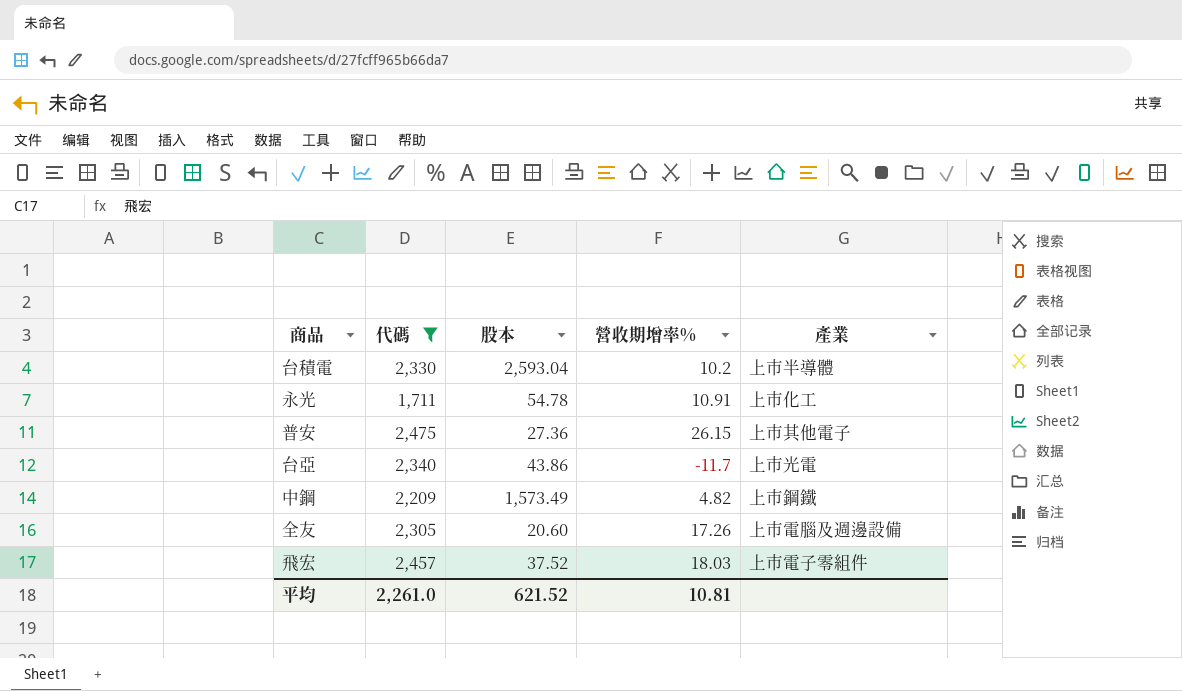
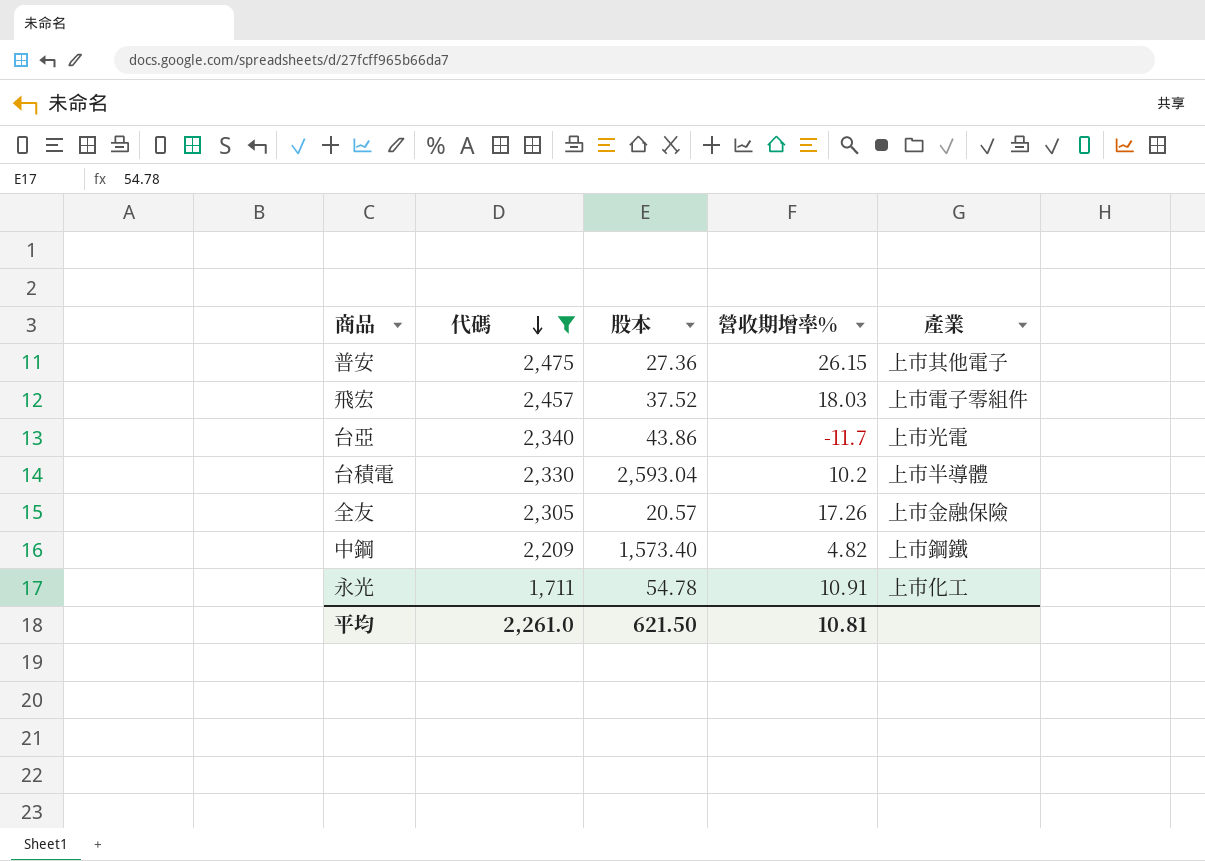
row order: none -> 代碼 descending
全友 | 股本: 20.60 -> 20.57
全友 | 產業: 上市電腦及週邊設備 -> 上市金融保險
中鋼 | 股本: 1,573.49 -> 1,573.40
平均 | 股本: 621.52 -> 621.50

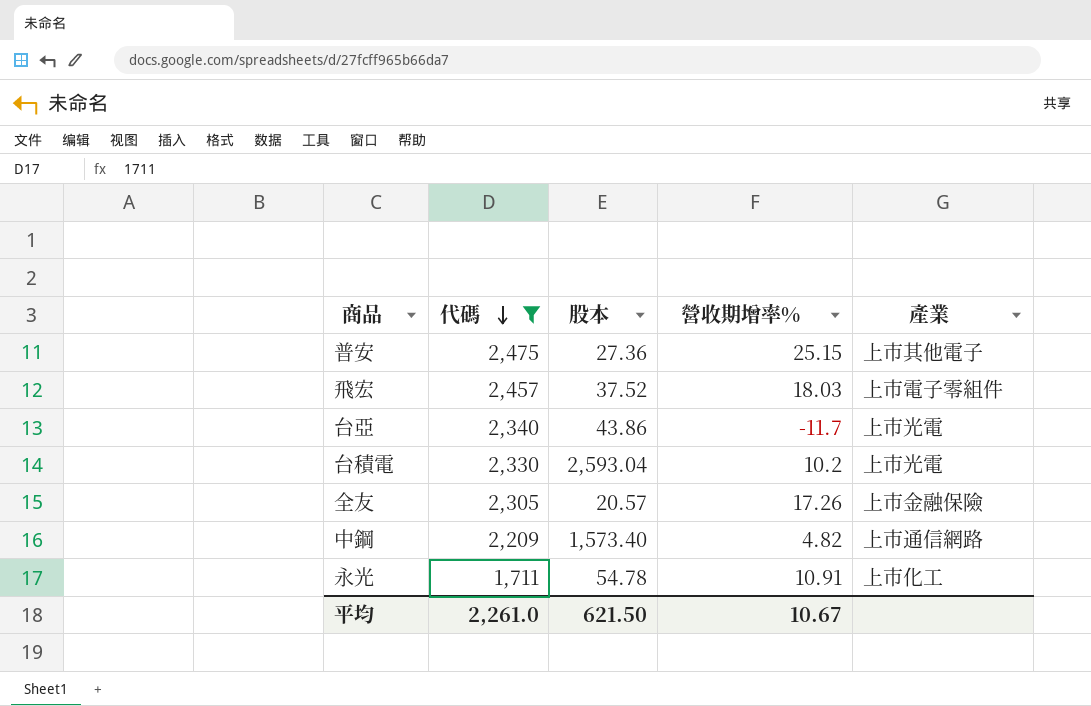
普安 | 營收期增率%: 26.15 -> 25.15
台積電 | 產業: 上市半導體 -> 上市光電
中鋼 | 產業: 上市鋼鐵 -> 上市通信網路
平均 | 營收期增率%: 10.81 -> 10.67

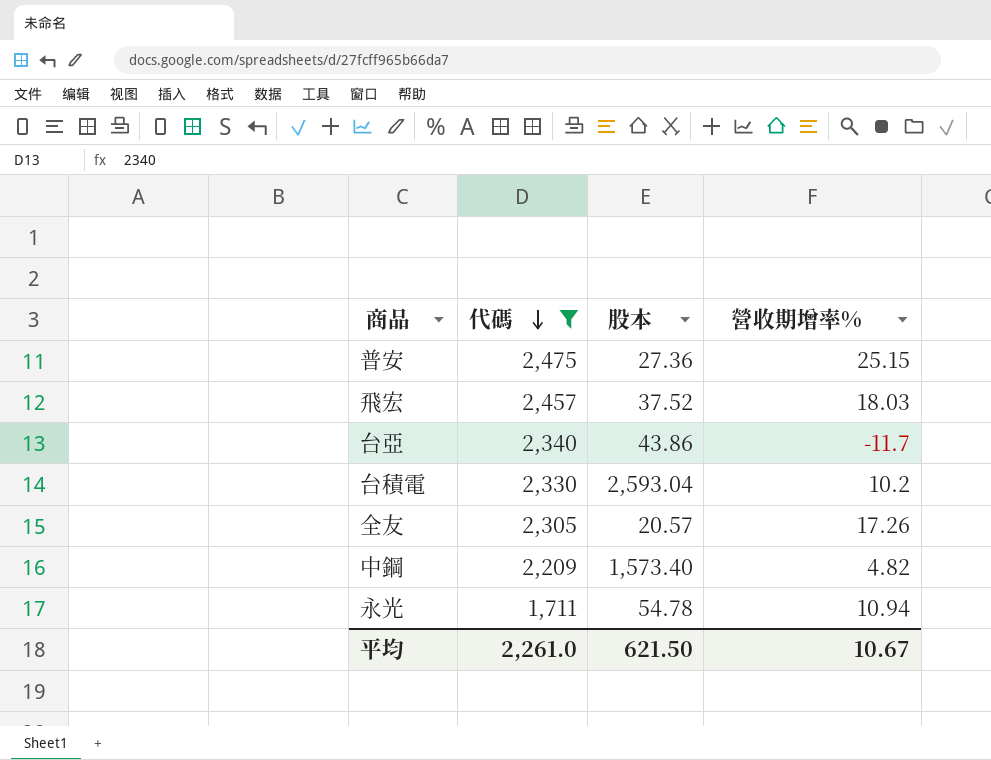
column 產業 | position: 5 -> none
永光 | 營收期增率%: 10.91 -> 10.94

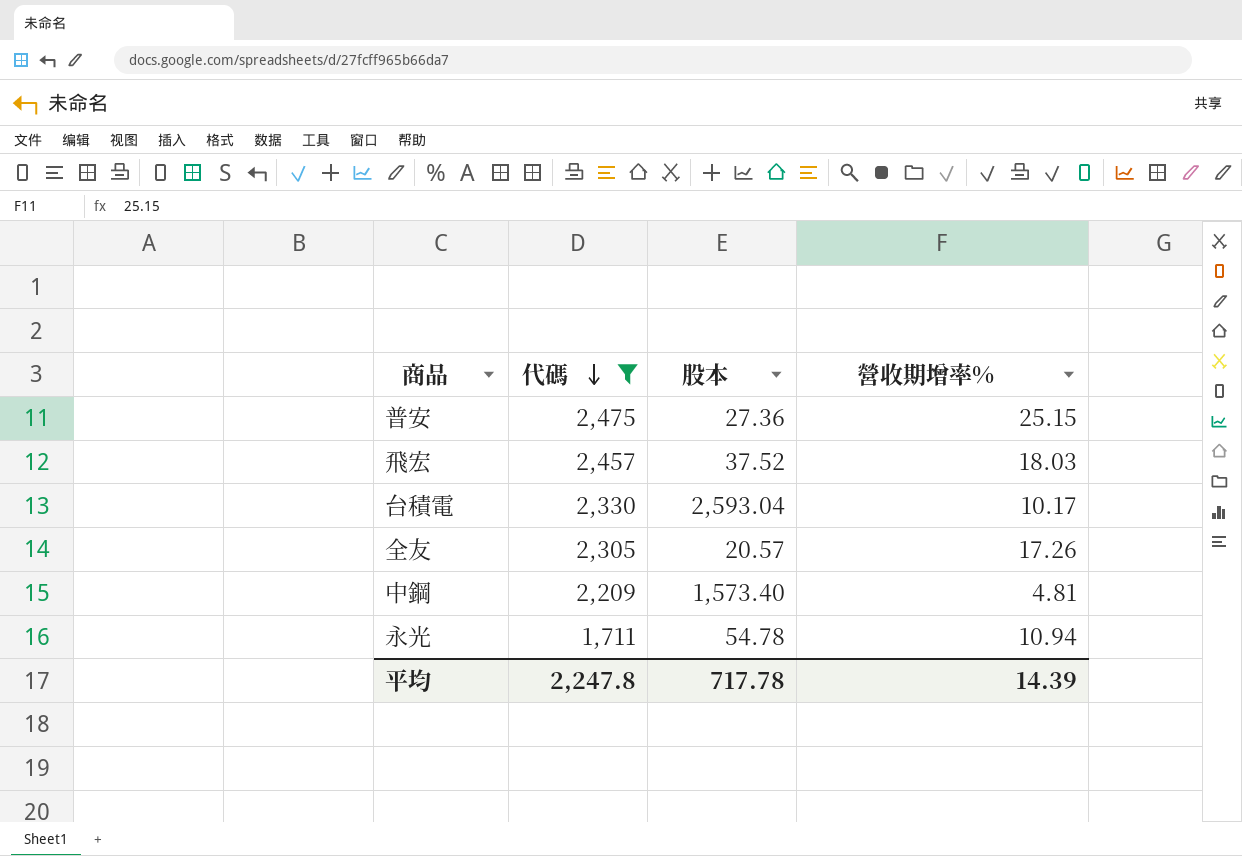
row 台亞: 2,340 | 43.86 | -11.7 -> none
台積電 | 營收期增率%: 10.2 -> 10.17
中鋼 | 營收期增率%: 4.82 -> 4.81
平均 | 代碼: 2,261.0 -> 2,247.8
平均 | 股本: 621.50 -> 717.78
平均 | 營收期增率%: 10.67 -> 14.39

